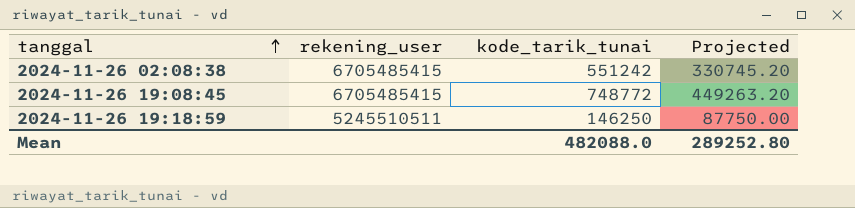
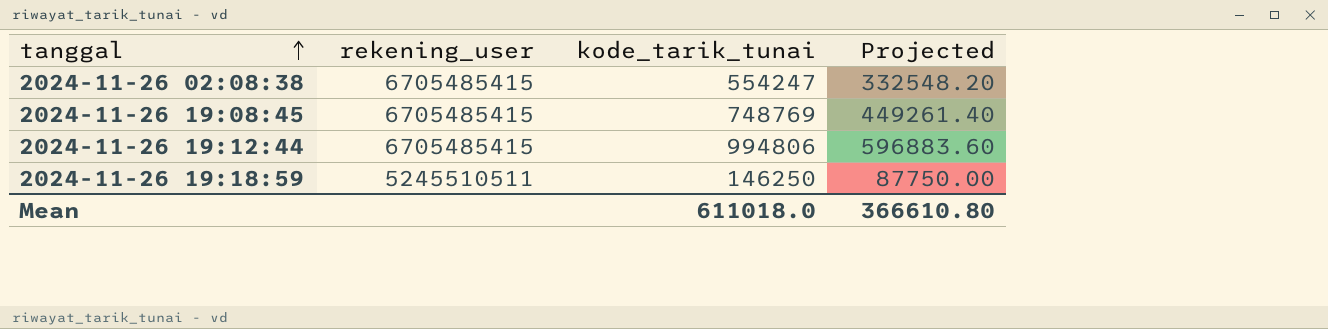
2024-11-26 02:08:38 | kode_tarik_tunai: 551242 -> 554247
2024-11-26 02:08:38 | Projected: 330745.20 -> 332548.20
2024-11-26 19:08:45 | kode_tarik_tunai: 748772 -> 748769
2024-11-26 19:08:45 | Projected: 449263.20 -> 449261.40
row 2024-11-26 19:12:44: none -> 6705485415 | 994806 | 596883.60
Mean | kode_tarik_tunai: 482088.0 -> 611018.0
Mean | Projected: 289252.80 -> 366610.80

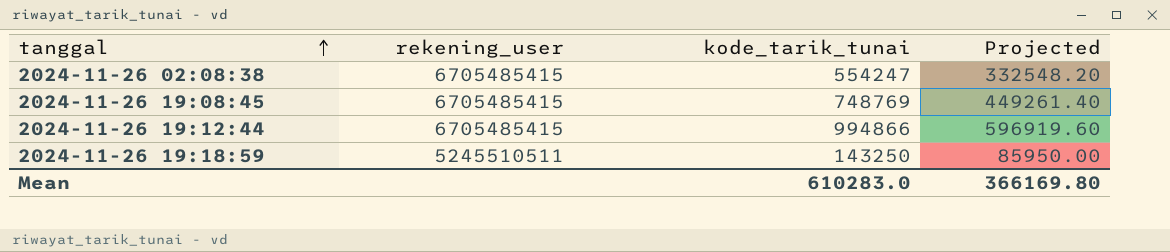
2024-11-26 19:12:44 | kode_tarik_tunai: 994806 -> 994866
2024-11-26 19:12:44 | Projected: 596883.60 -> 596919.60
2024-11-26 19:18:59 | kode_tarik_tunai: 146250 -> 143250
2024-11-26 19:18:59 | Projected: 87750.00 -> 85950.00
Mean | kode_tarik_tunai: 611018.0 -> 610283.0
Mean | Projected: 366610.80 -> 366169.80

